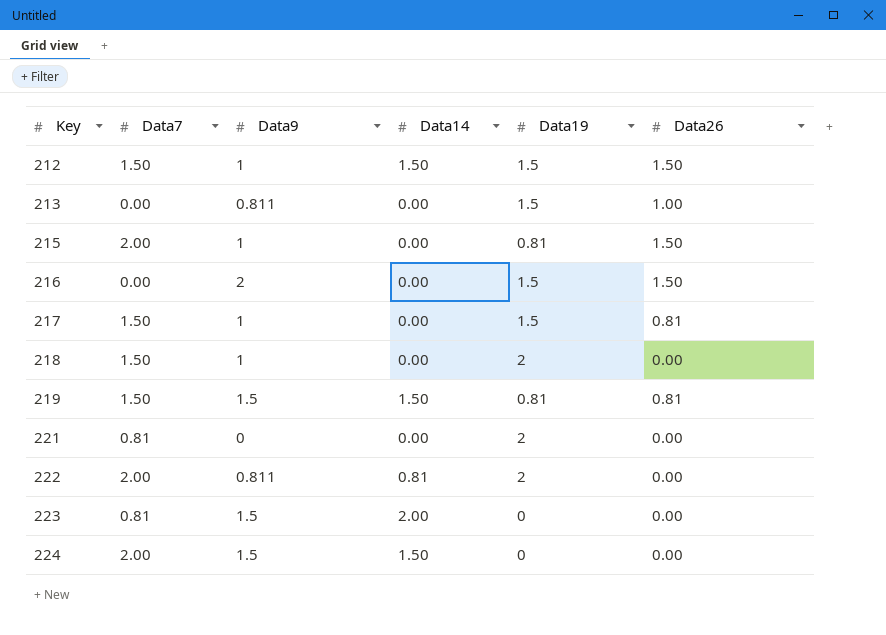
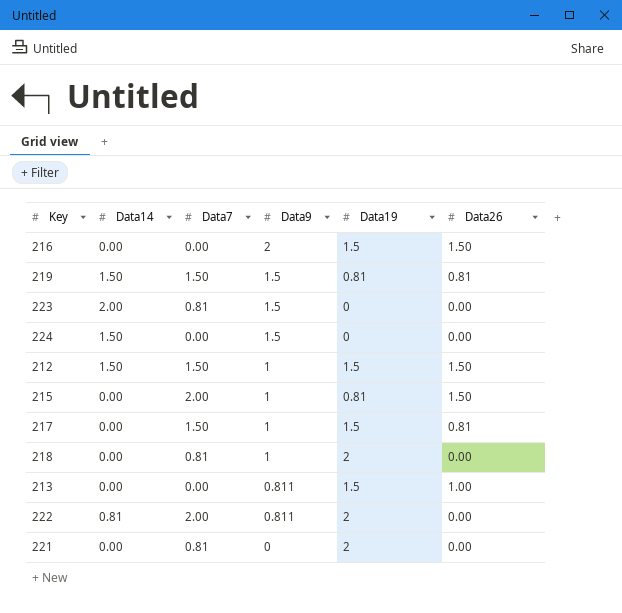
row order: Key ascending -> Data9 descending
column Data14 | position: 4 -> 2
224 | Data7: 2.00 -> 0.00
218 | Data7: 1.50 -> 0.81

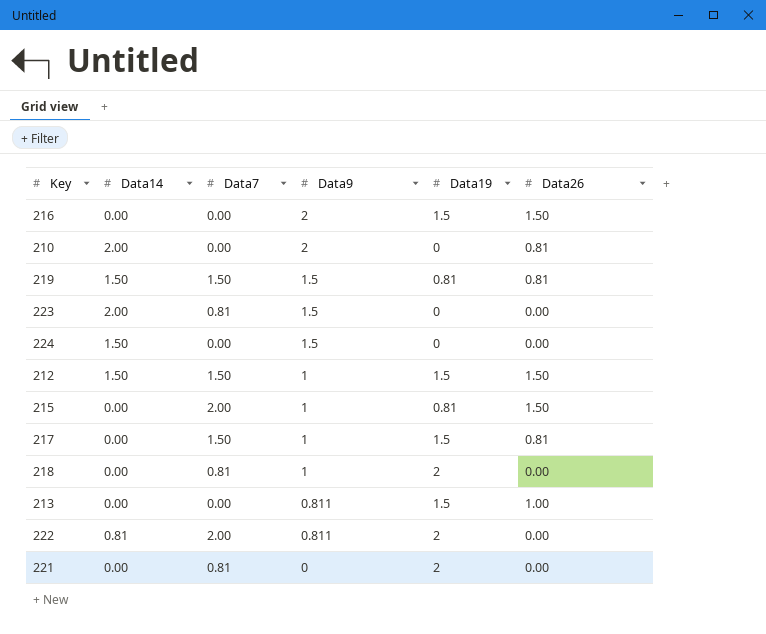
row 210: none -> 2.00 | 0.00 | 2 | 0 | 0.81

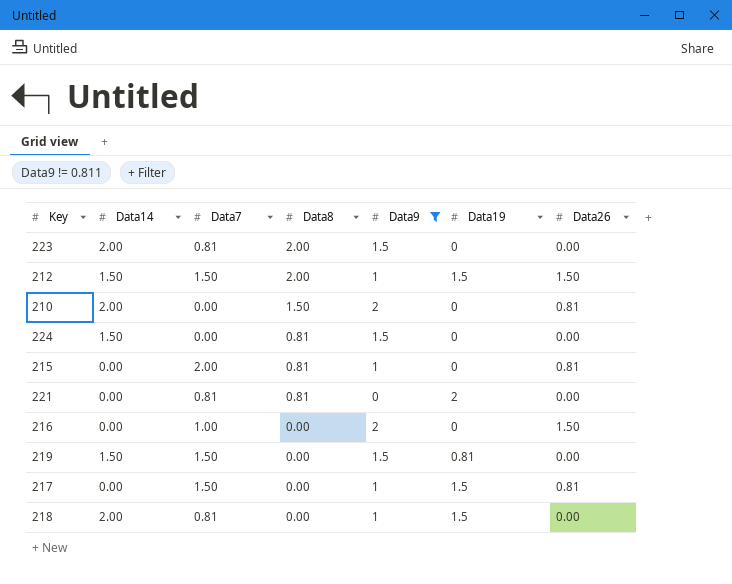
filter: none -> Data9 != 0.811
row order: Data9 descending -> Data8 descending
column Data8 | position: none -> 4
215 | Data19: 0.81 -> 0
215 | Data26: 1.50 -> 0.81
216 | Data7: 0.00 -> 1.00
216 | Data19: 1.5 -> 0
219 | Data26: 0.81 -> 0.00
218 | Data14: 0.00 -> 2.00
218 | Data19: 2 -> 1.5

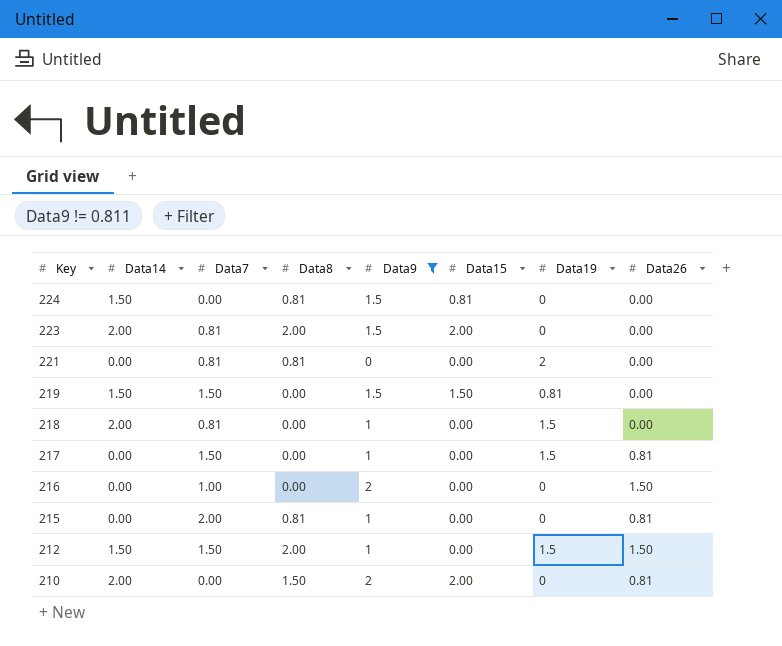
row order: Data8 descending -> Key descending
column Data15 | position: none -> 6

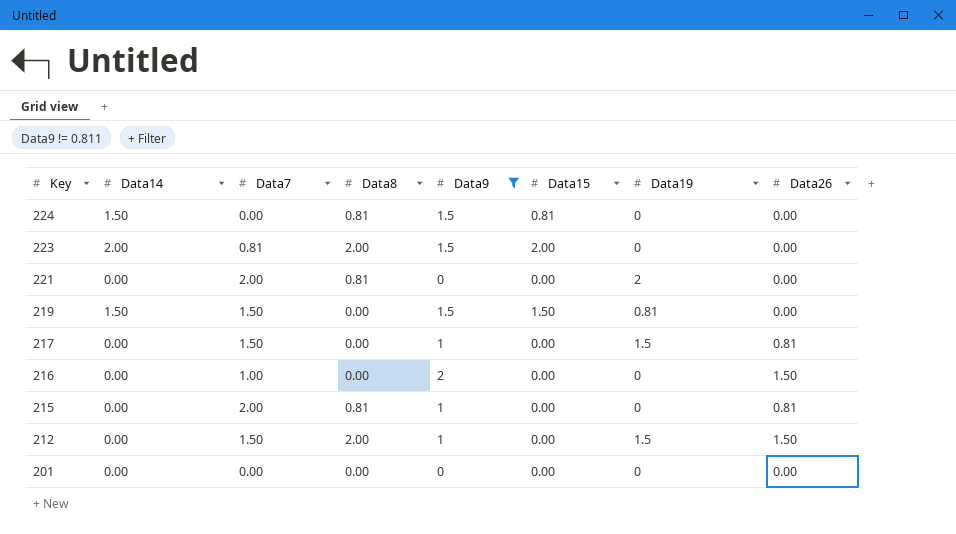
row 218: 2.00 | 0.81 | 0.00 | 1 | 0.00 | 1.5 | 0.00 -> none
row 210: 2.00 | 0.00 | 1.50 | 2 | 2.00 | 0 | 0.81 -> none
221 | Data7: 0.81 -> 2.00
212 | Data14: 1.50 -> 0.00
row 201: none -> 0.00 | 0.00 | 0.00 | 0 | 0.00 | 0 | 0.00

